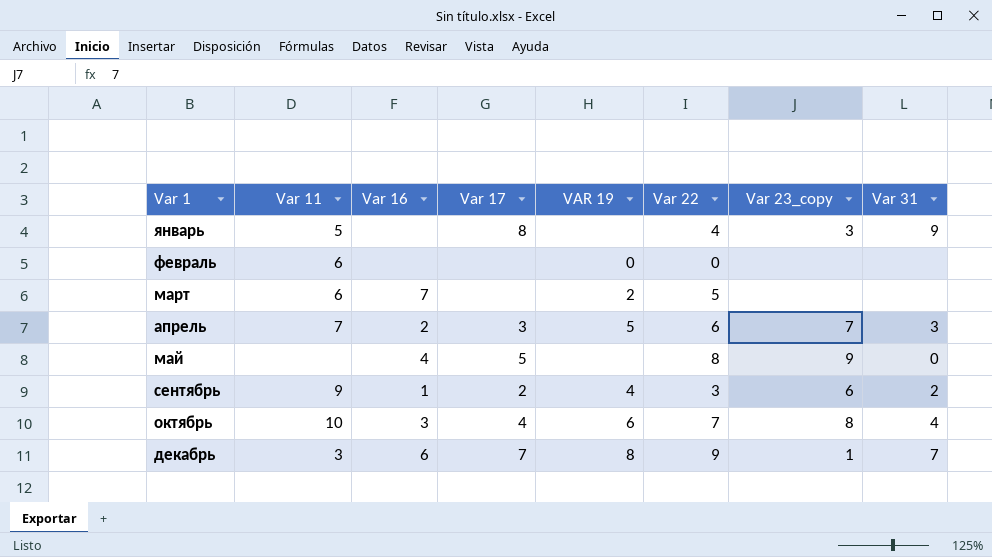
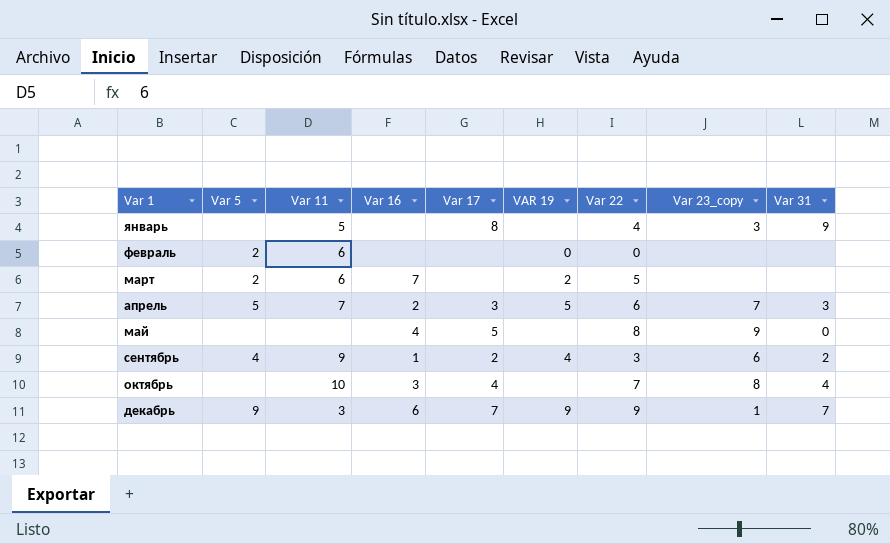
column Var 5 | position: none -> 2
октябрь | VAR 19: 6 -> none
декабрь | VAR 19: 8 -> 9

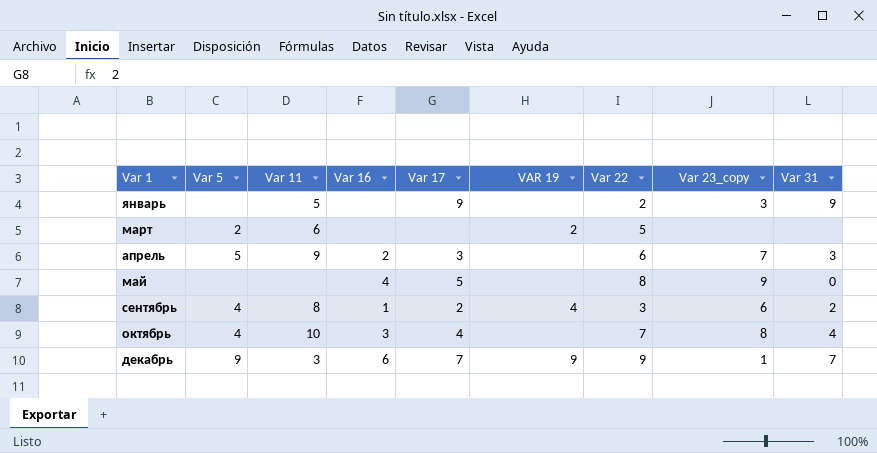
row февраль: 2 | 6 | none | none | 0 | 0 | none | none -> none
январь | Var 17: 8 -> 9
январь | Var 22: 4 -> 2
март | Var 16: 7 -> none
апрель | Var 11: 7 -> 9
апрель | VAR 19: 5 -> none
сентябрь | Var 11: 9 -> 8
октябрь | Var 5: none -> 4

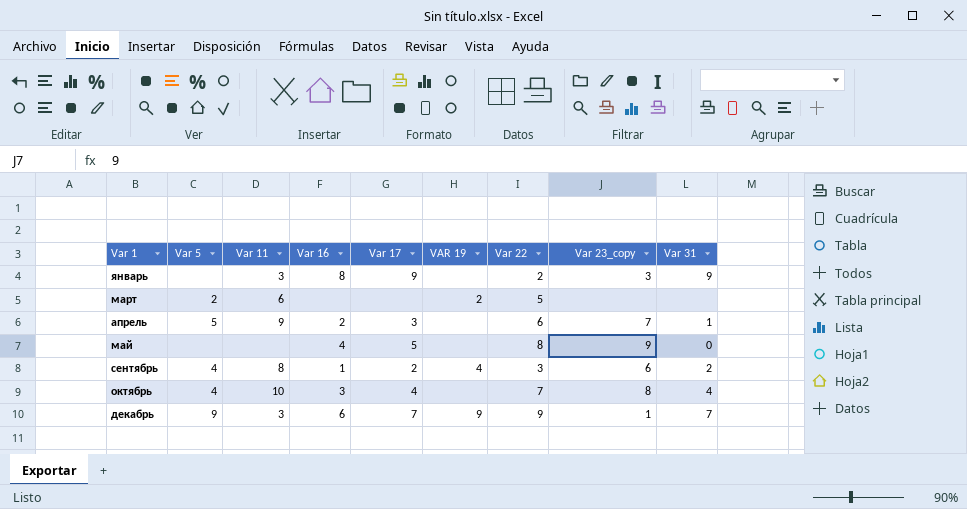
январь | Var 11: 5 -> 3
январь | Var 16: none -> 8
апрель | Var 31: 3 -> 1

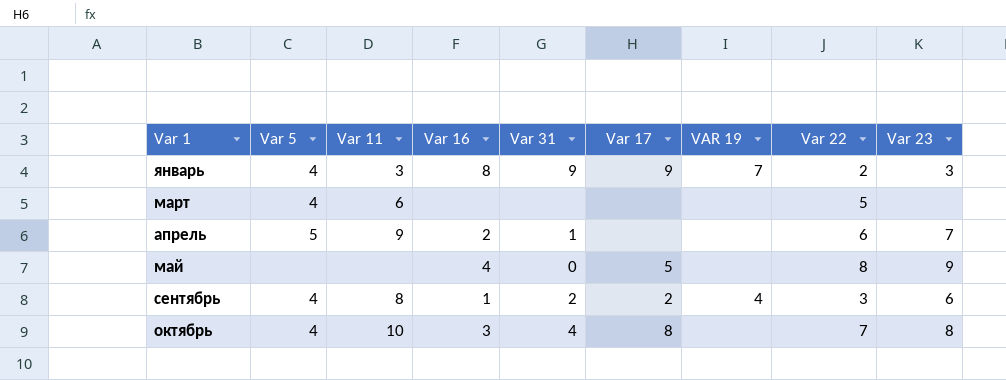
column Var 31 | position: 9 -> 5
column name: Var 23_copy -> Var 23
row декабрь: 9 | 3 | 6 | 7 | 9 | 9 | 1 | 7 -> none
январь | Var 5: none -> 4
январь | VAR 19: none -> 7
март | Var 5: 2 -> 4
март | VAR 19: 2 -> none
апрель | Var 17: 3 -> none
октябрь | Var 17: 4 -> 8

